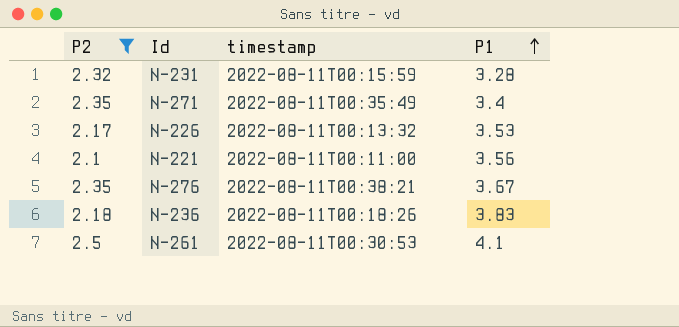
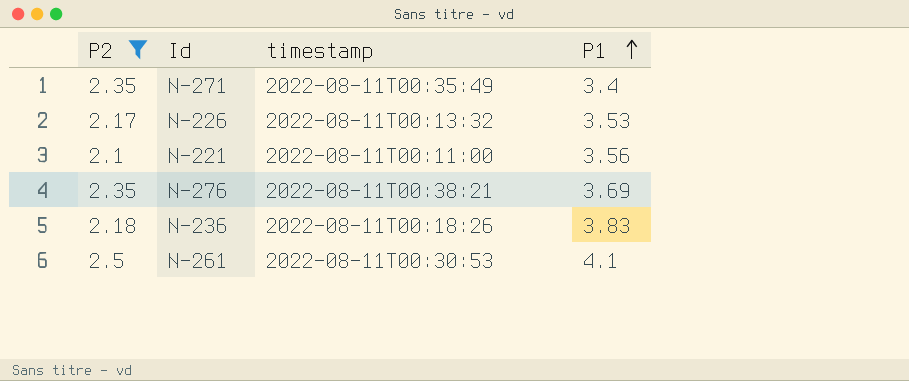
row N-231: 2.32 | 2022-08-11T00:15:59 | 3.28 -> none
N-276 | P1: 3.67 -> 3.69

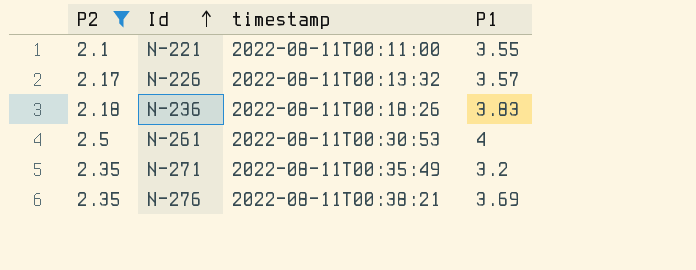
row order: P1 ascending -> Id ascending
N-221 | P1: 3.56 -> 3.55
N-226 | P1: 3.53 -> 3.57
N-261 | P1: 4.1 -> 4
N-271 | P1: 3.4 -> 3.2

